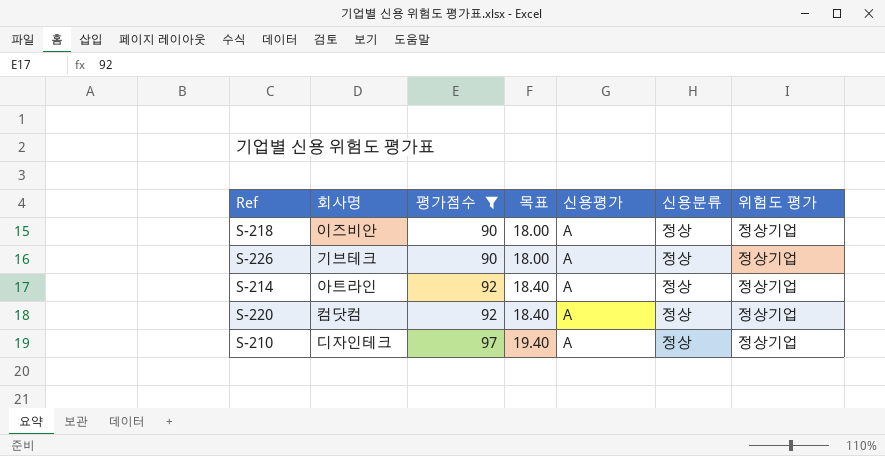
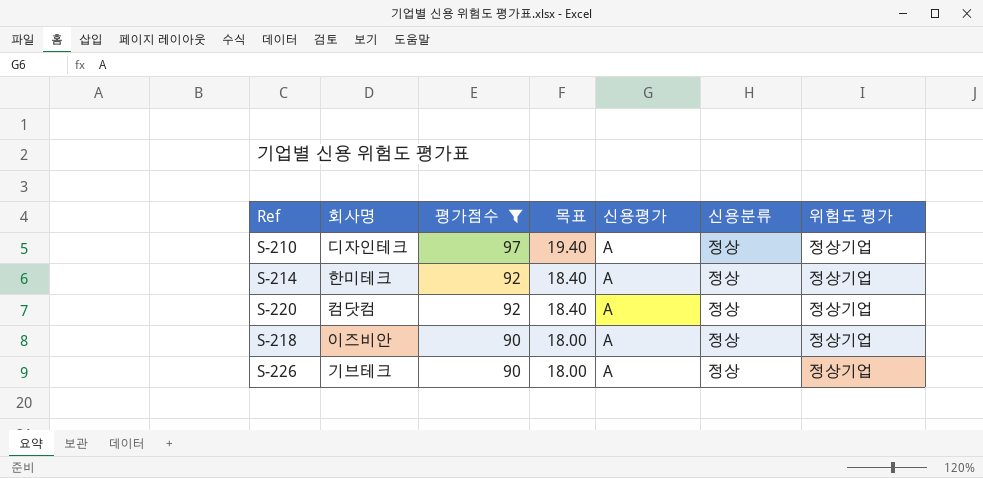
row order: 평가점수 ascending -> 평가점수 descending
S-214 | 회사명: 아트라인 -> 한미테크

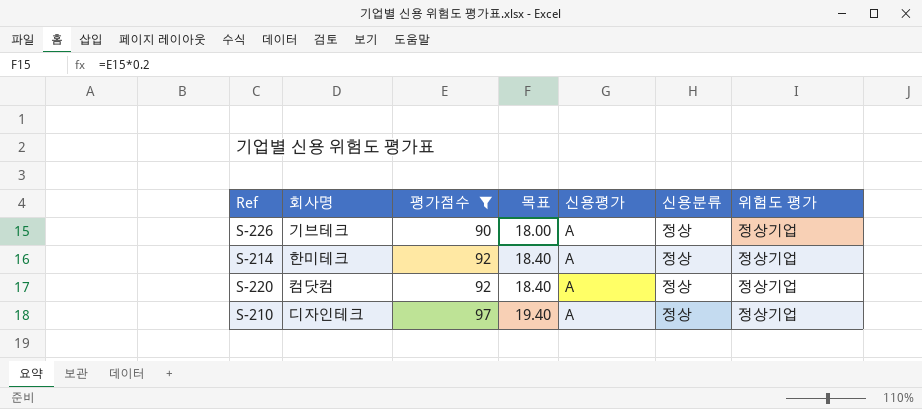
row order: 평가점수 descending -> 평가점수 ascending
row S-218: 이즈비안 | 90 | 18.00 | A | 정상 | 정상기업 -> none

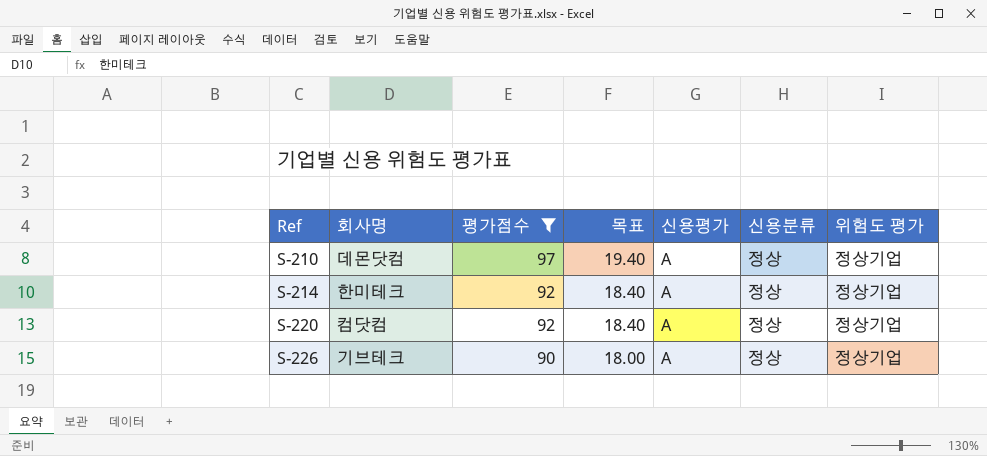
row order: 평가점수 ascending -> Ref ascending
S-210 | 회사명: 디자인테크 -> 데몬닷컴

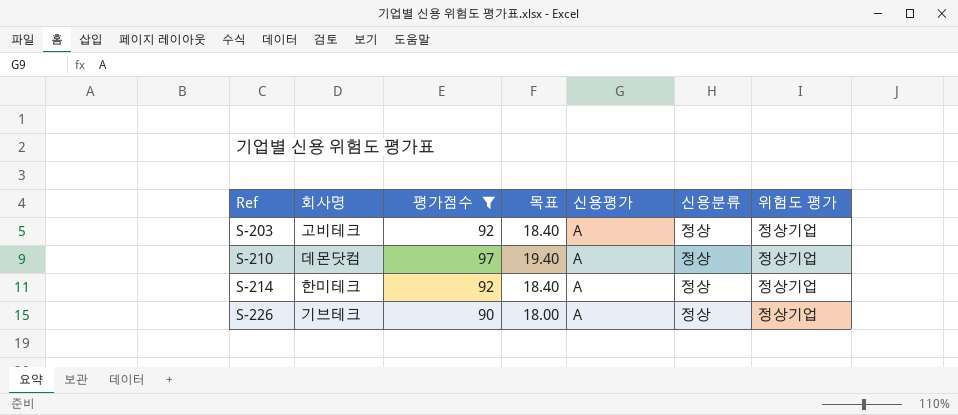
row S-220: 컴닷컴 | 92 | 18.40 | A | 정상 | 정상기업 -> none
row S-203: none -> 고비테크 | 92 | 18.40 | A | 정상 | 정상기업

